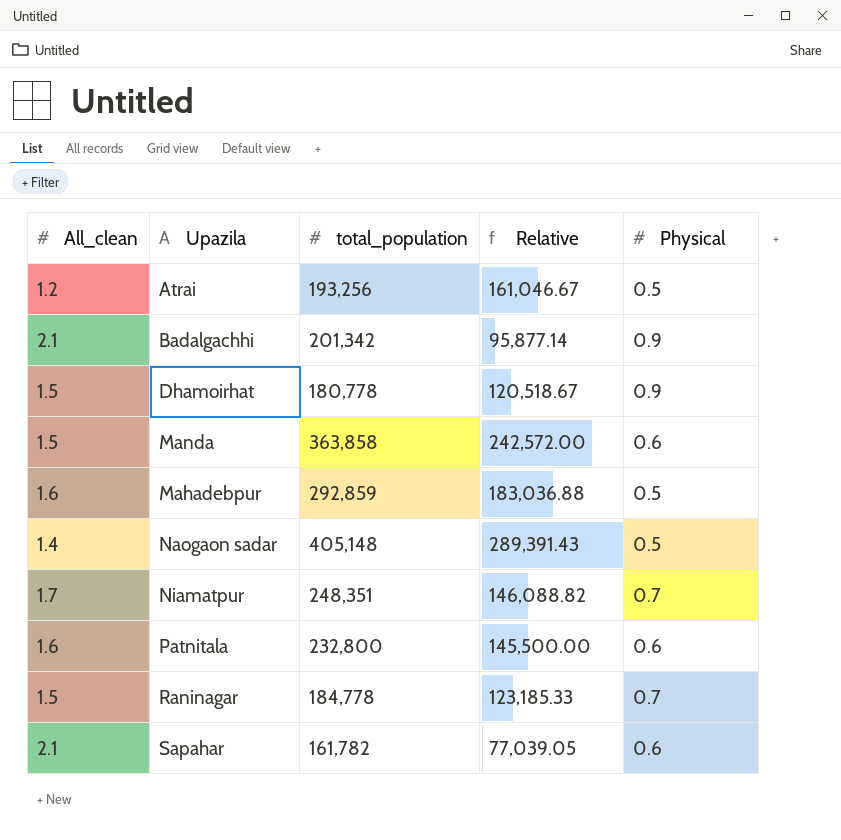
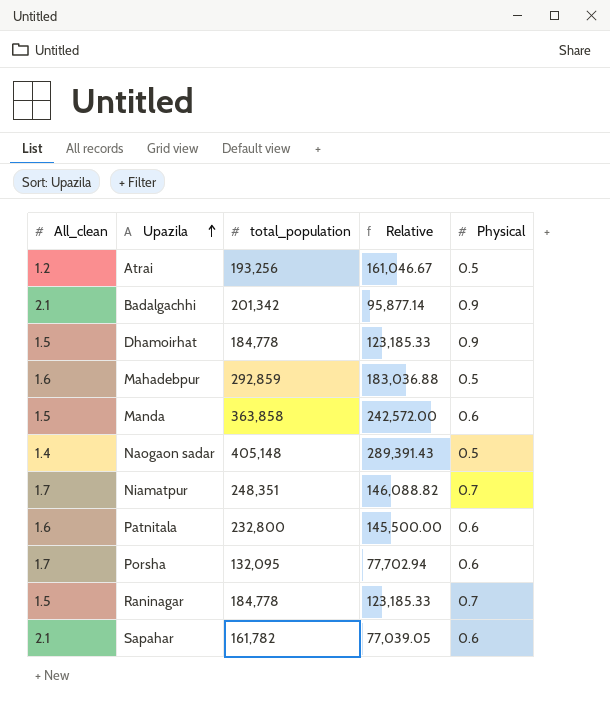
row order: none -> Upazila ascending
Dhamoirhat | total_population: 180,778 -> 184,778
Dhamoirhat | Relative: 120,518.67 -> 123,185.33
row Porsha: none -> 1.7 | 132,095 | 77,702.94 | 0.6

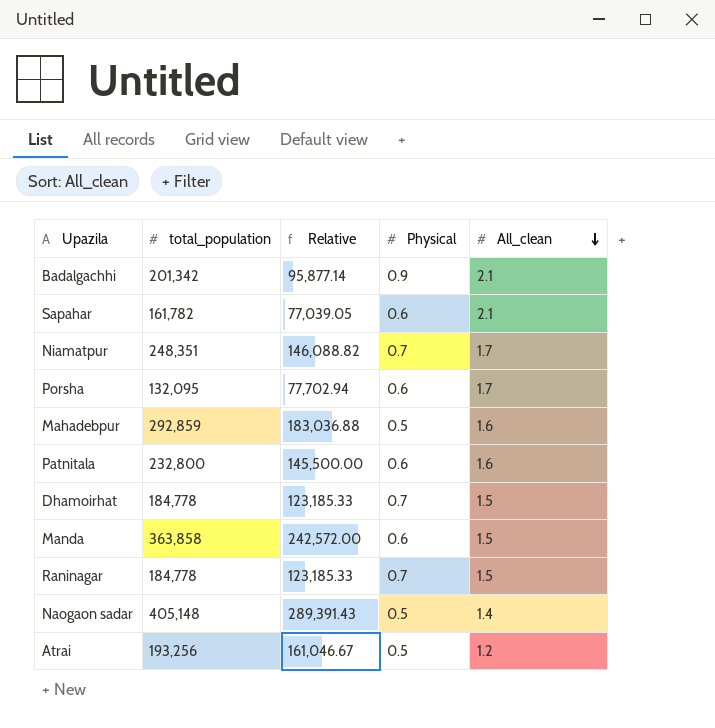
row order: Upazila ascending -> All_clean descending
column All_clean | position: 1 -> 5
Dhamoirhat | Physical: 0.9 -> 0.7

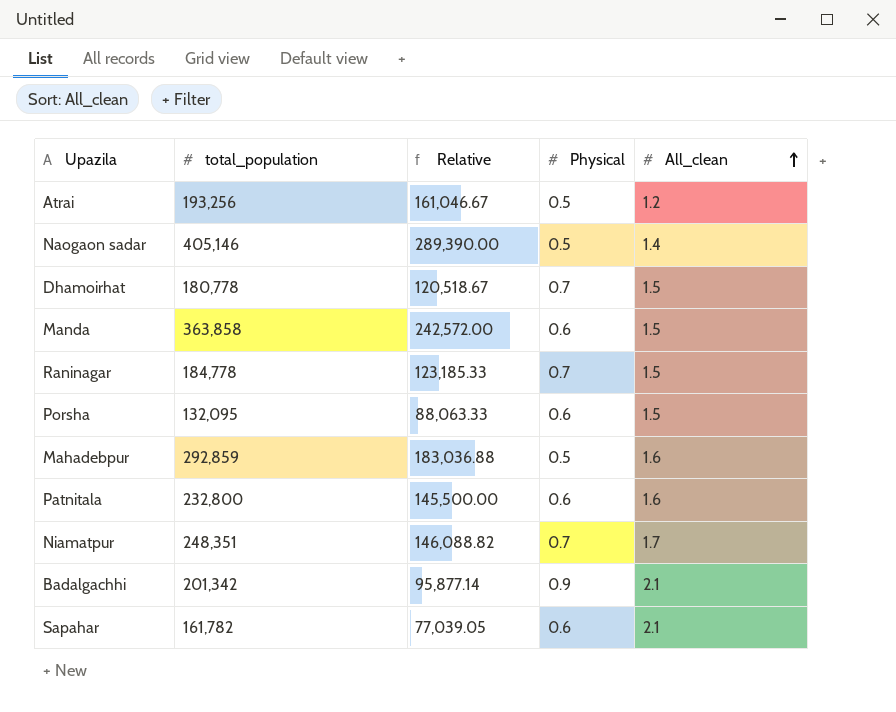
row order: All_clean descending -> All_clean ascending
Naogaon sadar | total_population: 405,148 -> 405,146
Naogaon sadar | Relative: 289,391.43 -> 289,390.00
Dhamoirhat | total_population: 184,778 -> 180,778
Dhamoirhat | Relative: 123,185.33 -> 120,518.67
Porsha | Relative: 77,702.94 -> 88,063.33
Porsha | All_clean: 1.7 -> 1.5

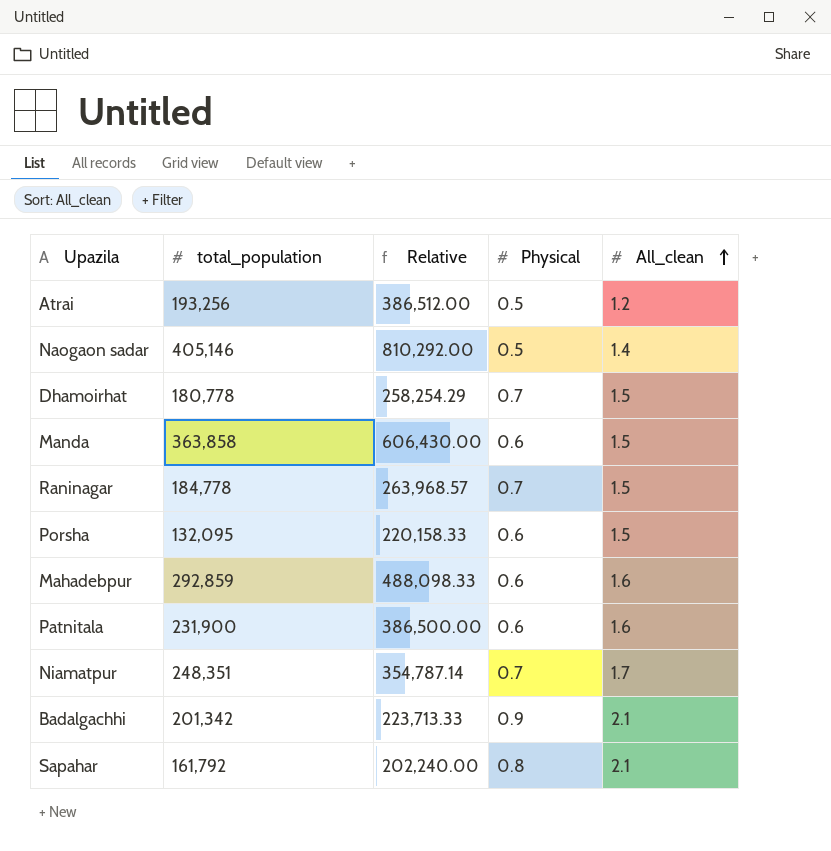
column Relative | formula: [total_population] / [All_clean] -> [total_population] / [Physical]
Mahadebpur | Physical: 0.5 -> 0.6
Patnitala | total_population: 232,800 -> 231,900
Sapahar | total_population: 161,782 -> 161,792
Sapahar | Physical: 0.6 -> 0.8

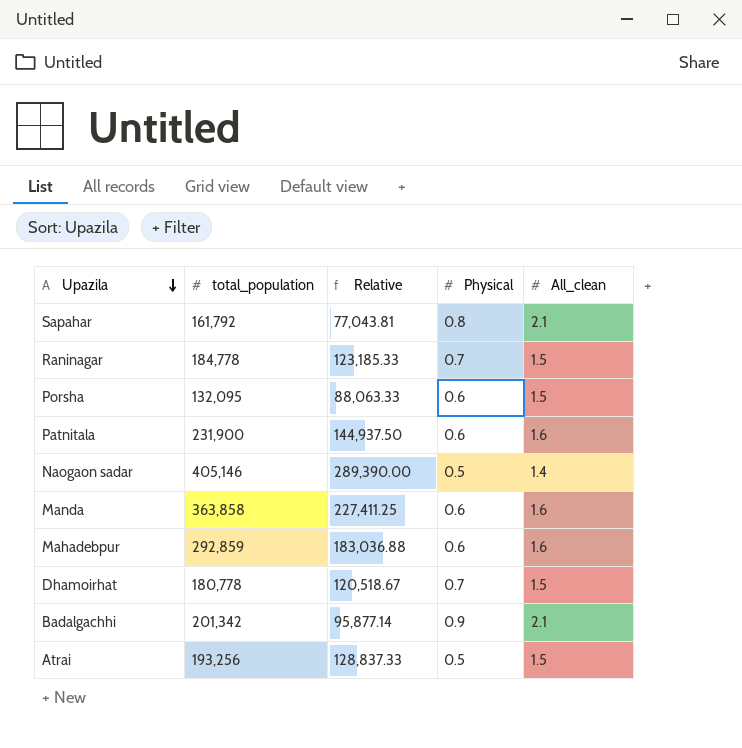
row order: All_clean ascending -> Upazila descending
column Relative | formula: [total_population] / [Physical] -> [total_population] / [All_clean]
row Niamatpur: 248,351 | 354,787.14 | 0.7 | 1.7 -> none
Manda | All_clean: 1.5 -> 1.6
Atrai | All_clean: 1.2 -> 1.5

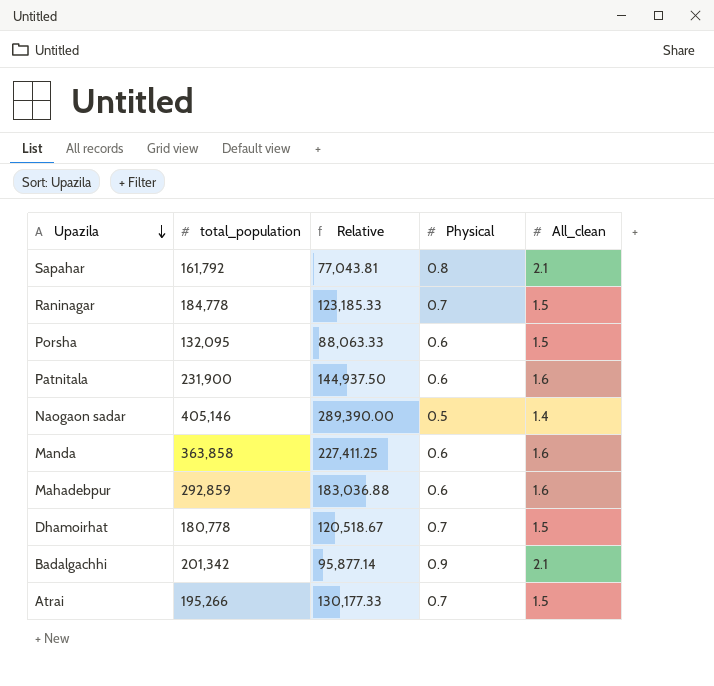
Atrai | total_population: 193,256 -> 195,266
Atrai | Relative: 128,837.33 -> 130,177.33
Atrai | Physical: 0.5 -> 0.7

